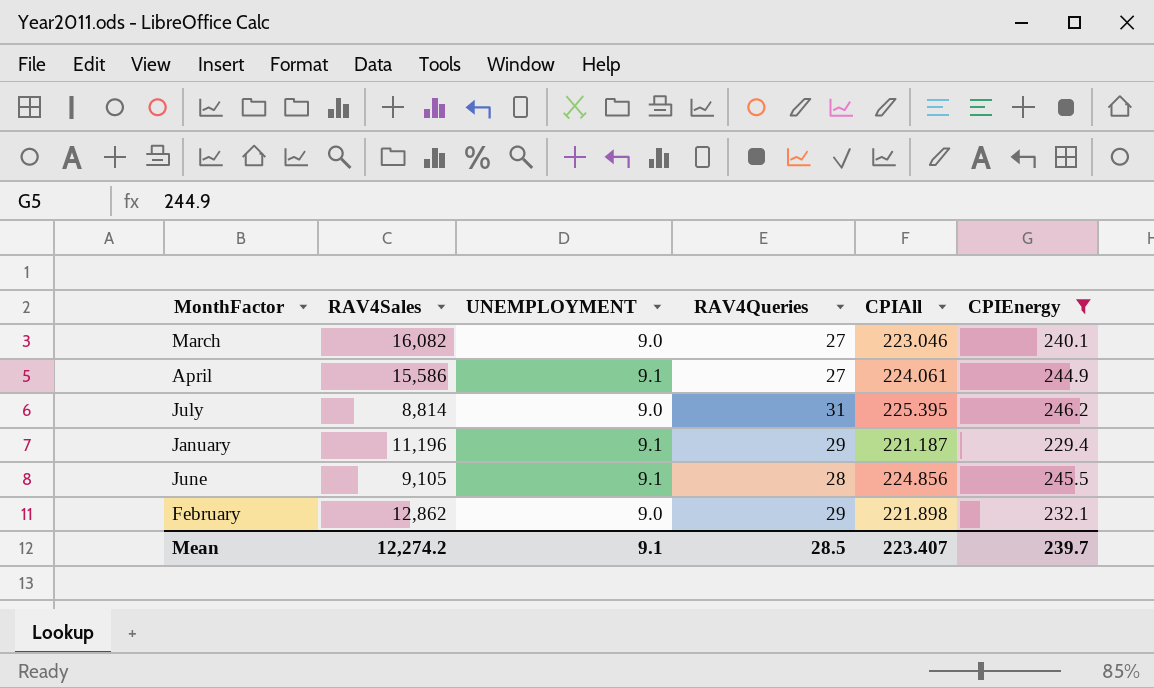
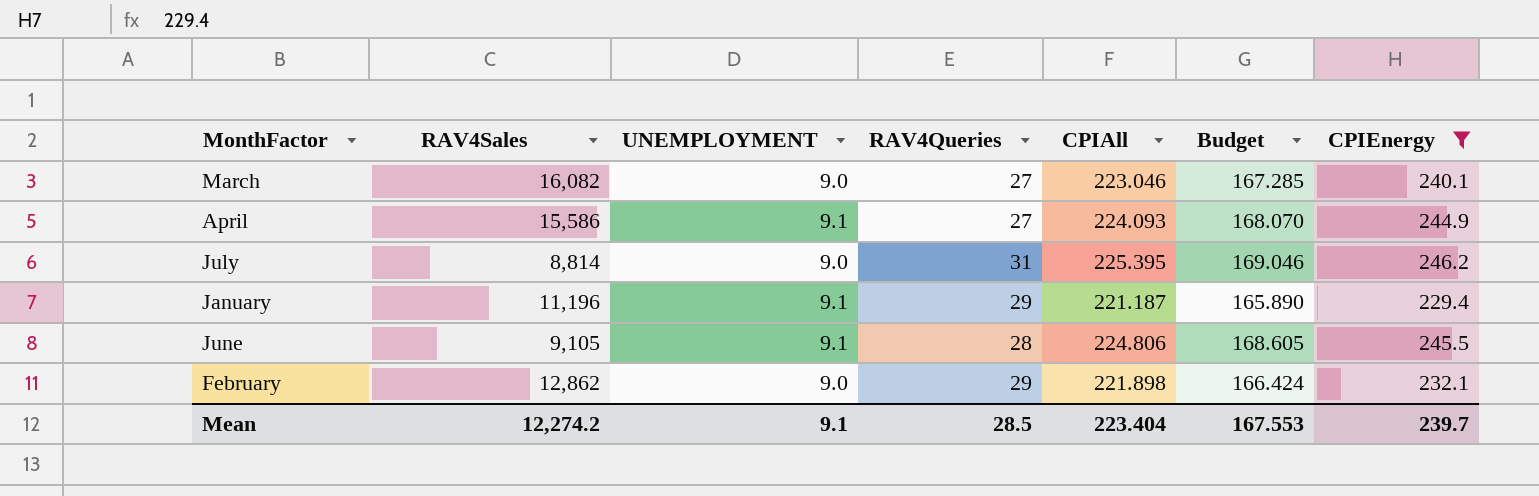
column Budget | formula: none -> [CPIAll] * 0.75
April | CPIAll: 224.061 -> 224.093
June | CPIAll: 224.856 -> 224.806
Mean | CPIAll: 223.407 -> 223.404

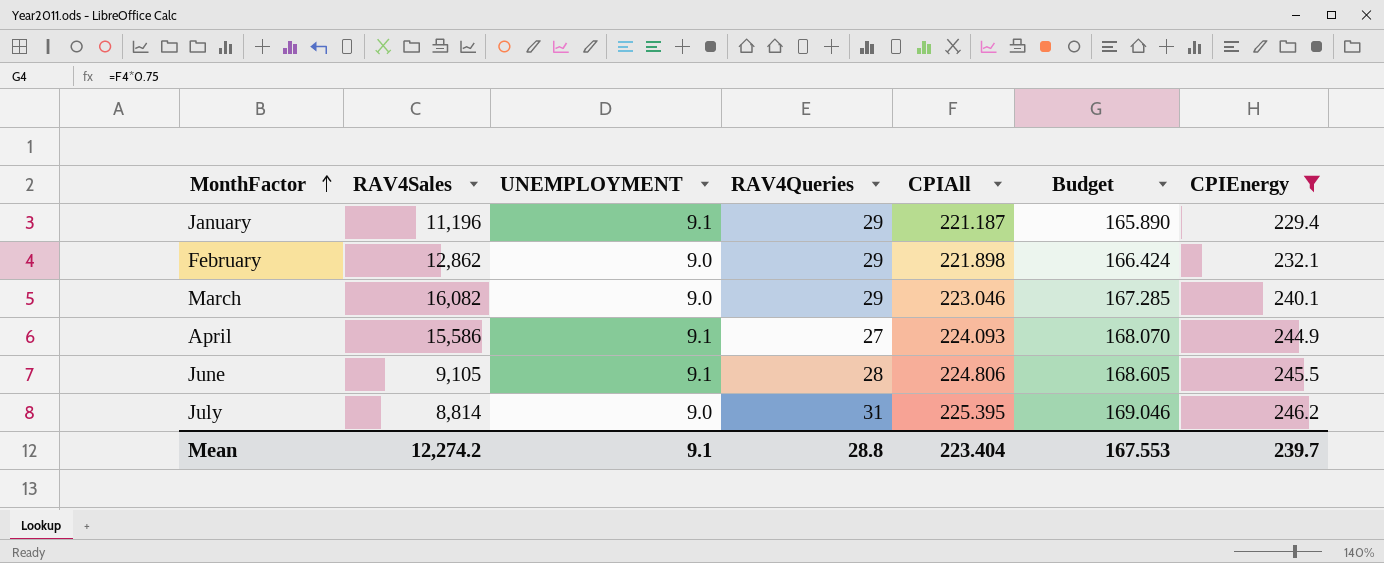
row order: none -> MonthFactor ascending
March | RAV4Queries: 27 -> 29
Mean | RAV4Queries: 28.5 -> 28.8

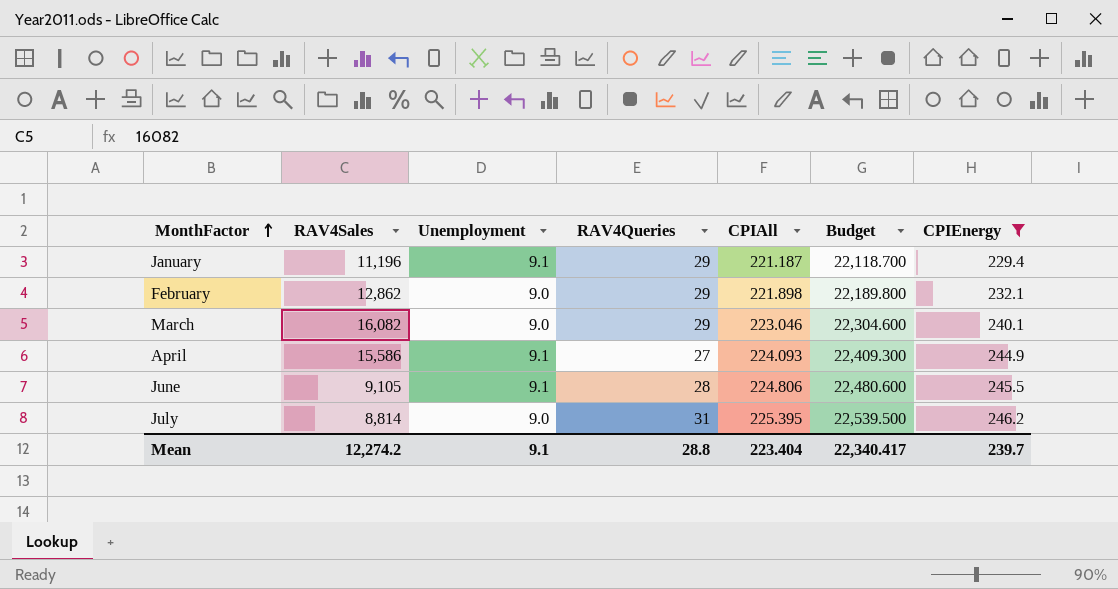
column name: UNEMPLOYMENT -> Unemployment
column Budget | formula: [CPIAll] * 0.75 -> [CPIAll] * 100
Mean | Budget: 167.553 -> 22,340.417

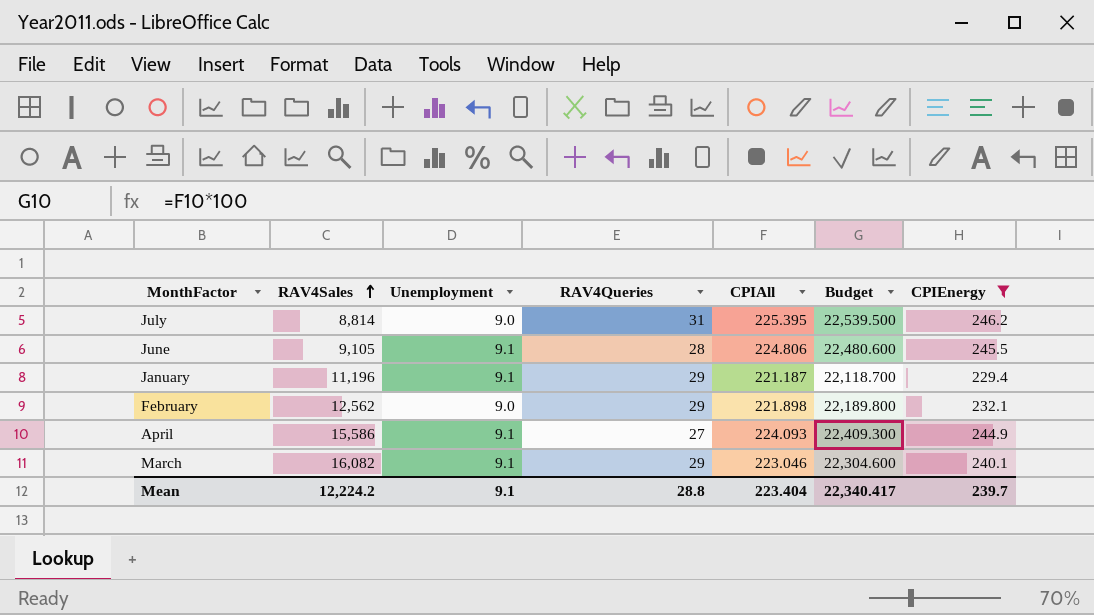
row order: MonthFactor ascending -> RAV4Sales ascending
February | RAV4Sales: 12,862 -> 12,562
March | Unemployment: 9.0 -> 9.1
Mean | RAV4Sales: 12,274.2 -> 12,224.2

